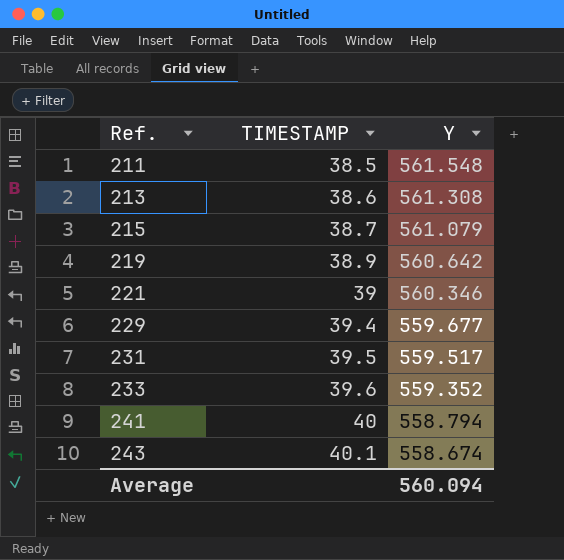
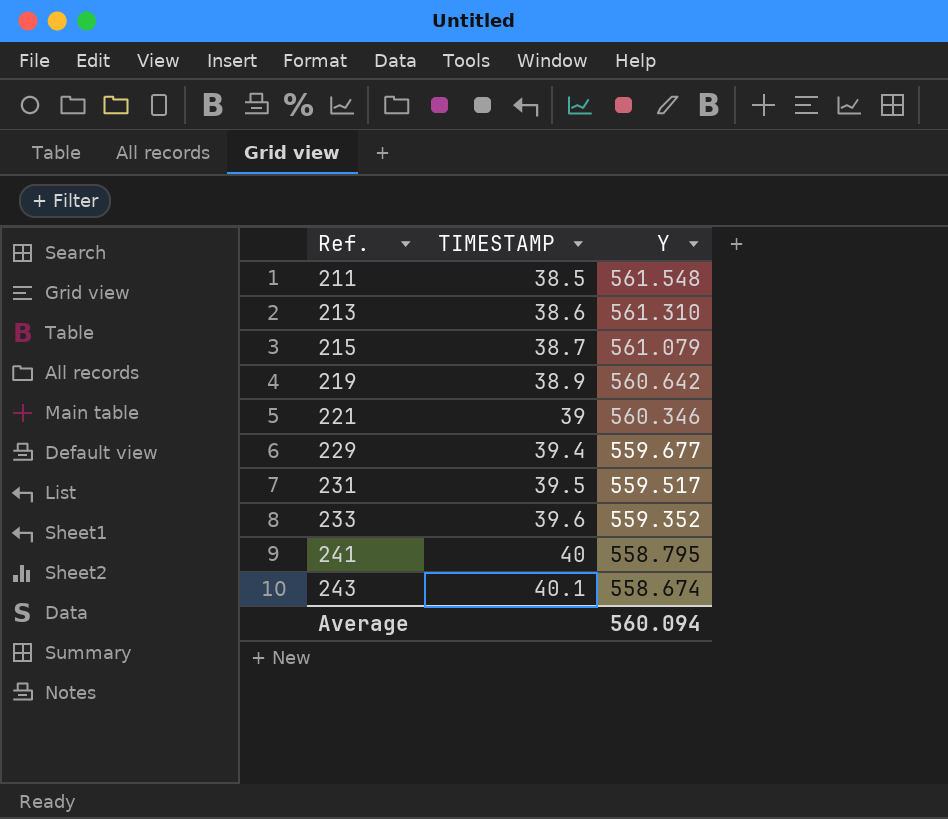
213 | Y: 561.308 -> 561.310
241 | Y: 558.794 -> 558.795

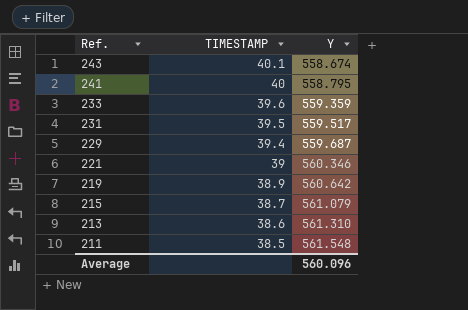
row order: Ref. ascending -> Ref. descending
233 | Y: 559.352 -> 559.359
229 | Y: 559.677 -> 559.687
Average | Y: 560.094 -> 560.096

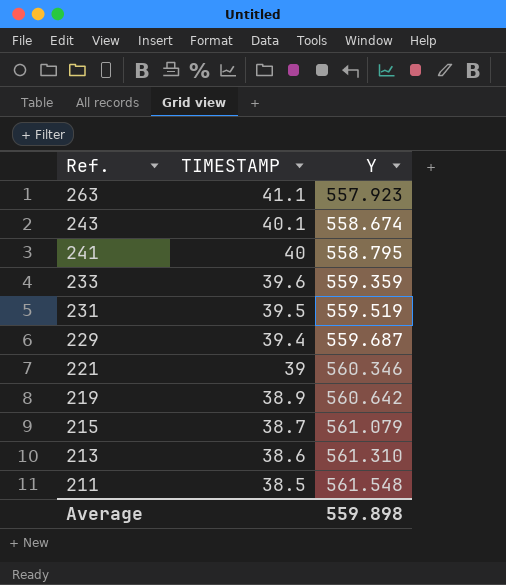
row 263: none -> 41.1 | 557.923
231 | Y: 559.517 -> 559.519
Average | Y: 560.096 -> 559.898

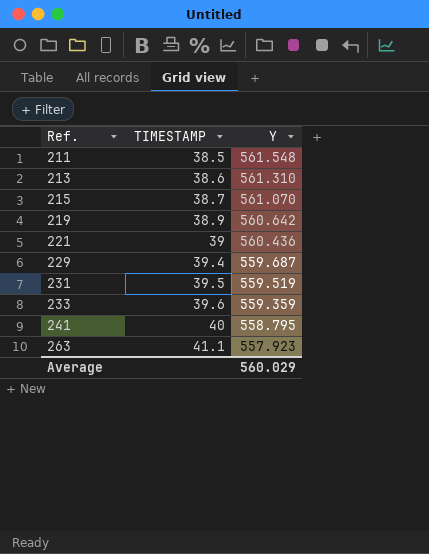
row order: Ref. descending -> Ref. ascending
row 243: 40.1 | 558.674 -> none
215 | Y: 561.079 -> 561.070
221 | Y: 560.346 -> 560.436
Average | Y: 559.898 -> 560.029

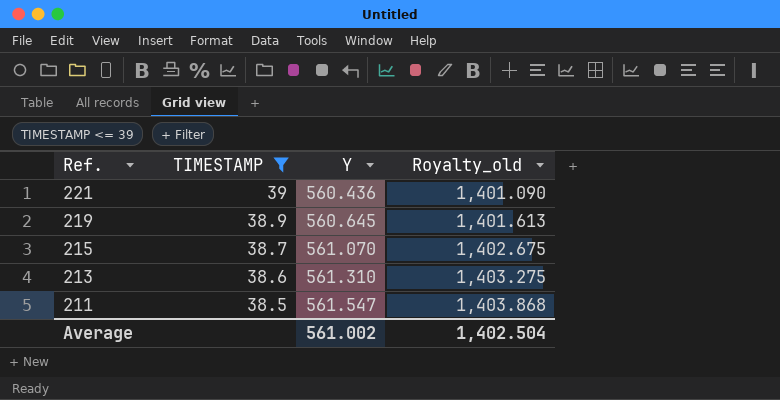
filter: none -> TIMESTAMP <= 39
row order: Ref. ascending -> Ref. descending
column Royalty_old | formula: none -> [Y] * 2.5
219 | Y: 560.642 -> 560.645
211 | Y: 561.548 -> 561.547
Average | Y: 560.029 -> 561.002

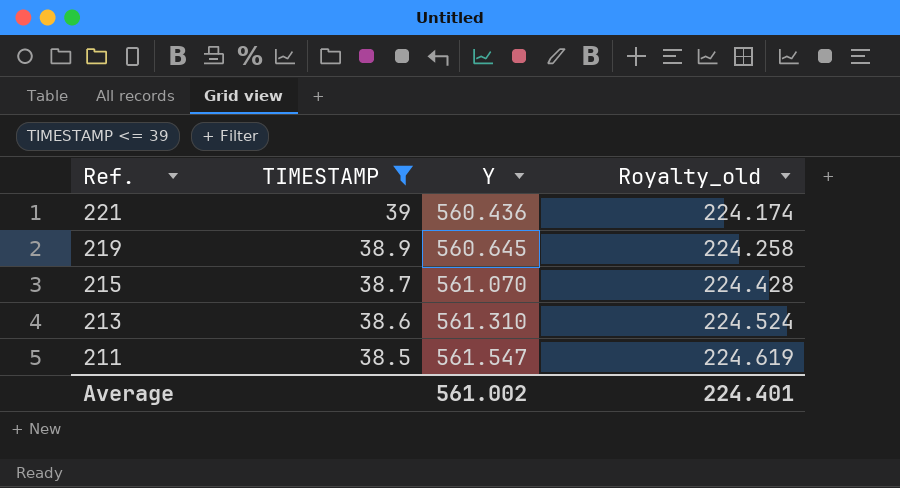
column Royalty_old | formula: [Y] * 2.5 -> [Y] * 0.4
Average | Royalty_old: 1,402.504 -> 224.401

